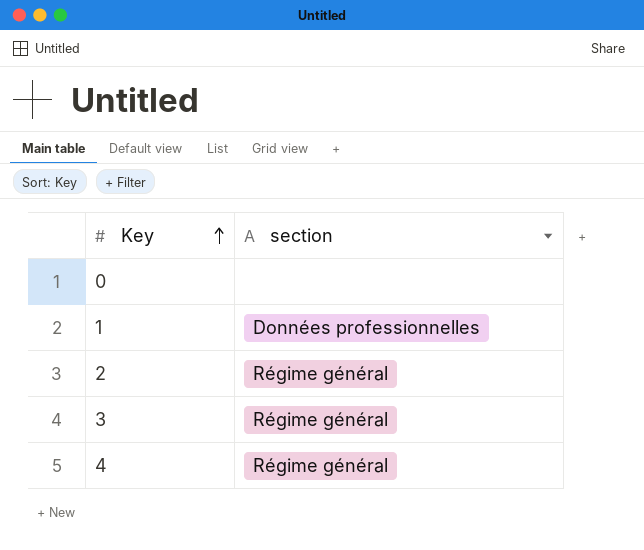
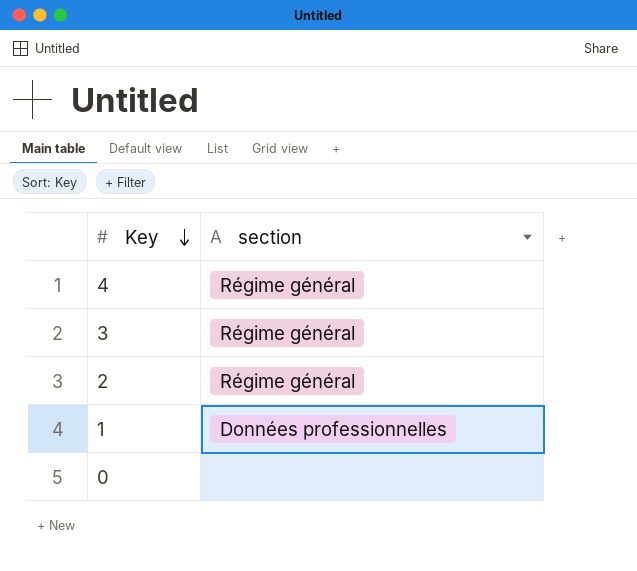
row order: Key ascending -> Key descending

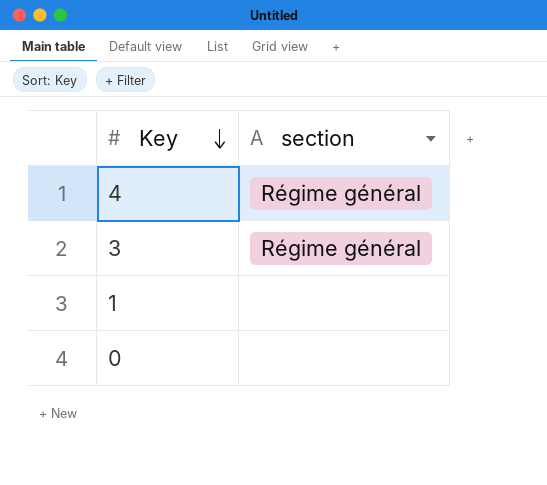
row 2: Régime général -> none
1 | section: Données professionnelles -> none

